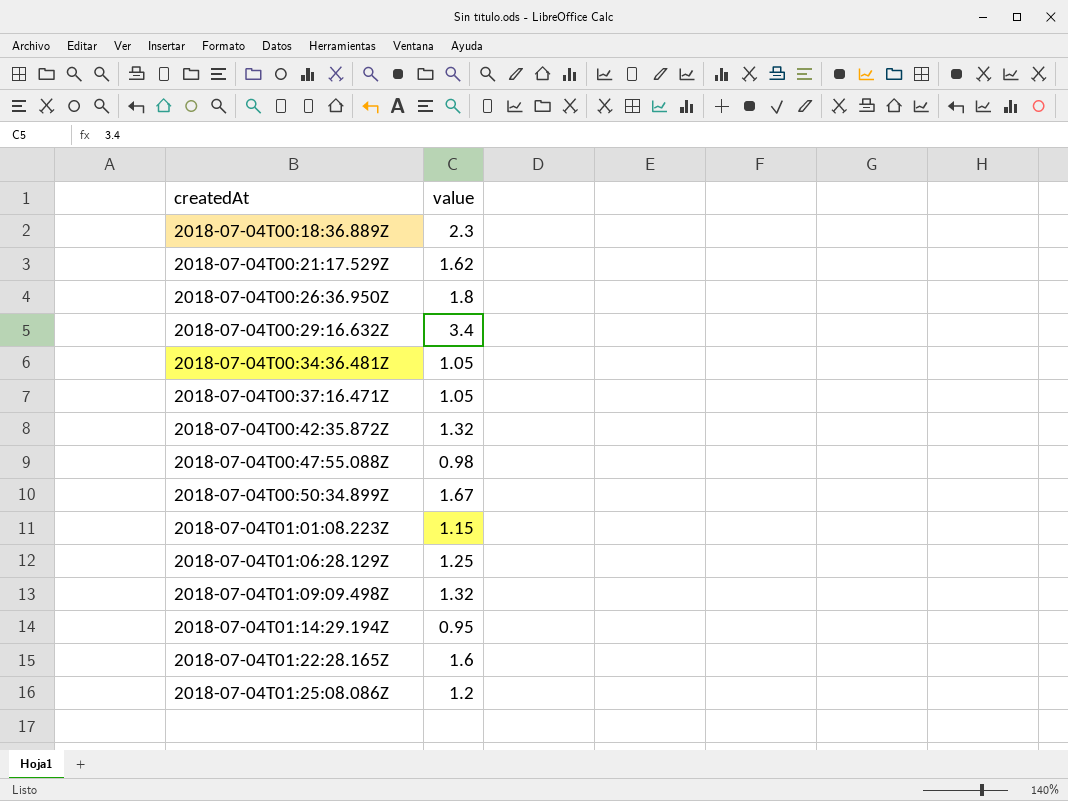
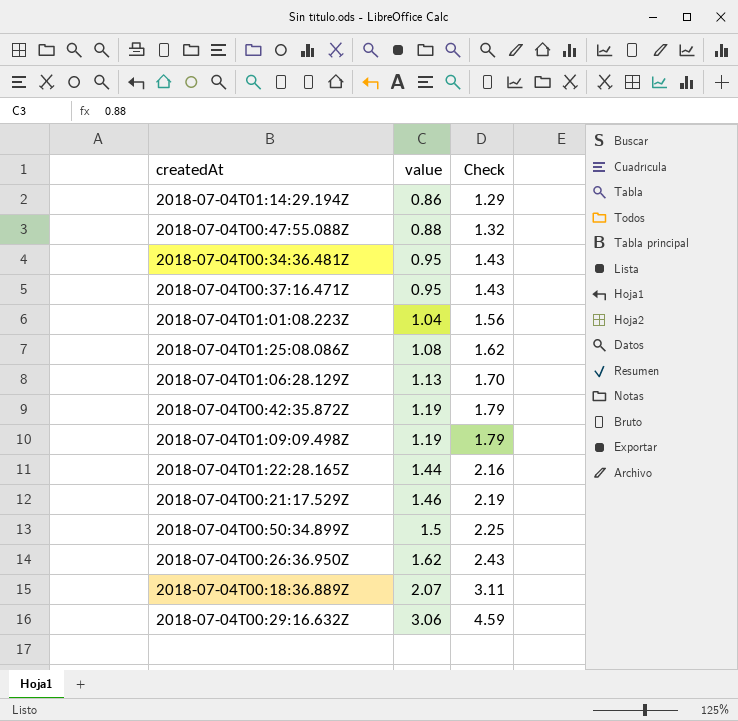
row order: createdAt ascending -> value ascending
column Check | formula: none -> [value] * 1.5
2018-07-04T01:14:29.194Z | value: 0.95 -> 0.86
2018-07-04T00:47:55.088Z | value: 0.98 -> 0.88
2018-07-04T00:34:36.481Z | value: 1.05 -> 0.95
2018-07-04T00:37:16.471Z | value: 1.05 -> 0.95
2018-07-04T01:01:08.223Z | value: 1.15 -> 1.04
2018-07-04T01:25:08.086Z | value: 1.2 -> 1.08
2018-07-04T01:06:28.129Z | value: 1.25 -> 1.13
2018-07-04T00:42:35.872Z | value: 1.32 -> 1.19
2018-07-04T01:09:09.498Z | value: 1.32 -> 1.19
2018-07-04T01:22:28.165Z | value: 1.6 -> 1.44
2018-07-04T00:21:17.529Z | value: 1.62 -> 1.46
2018-07-04T00:50:34.899Z | value: 1.67 -> 1.5
2018-07-04T00:26:36.950Z | value: 1.8 -> 1.62
2018-07-04T00:18:36.889Z | value: 2.3 -> 2.07
2018-07-04T00:29:16.632Z | value: 3.4 -> 3.06

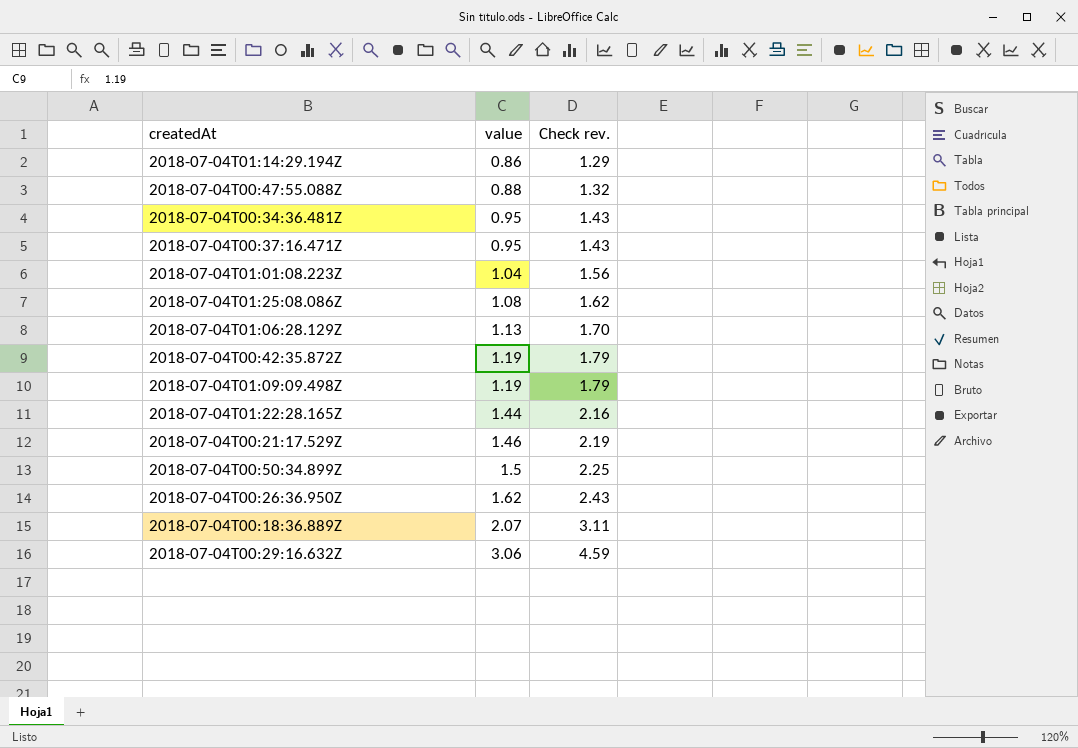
column name: Check -> Check rev.

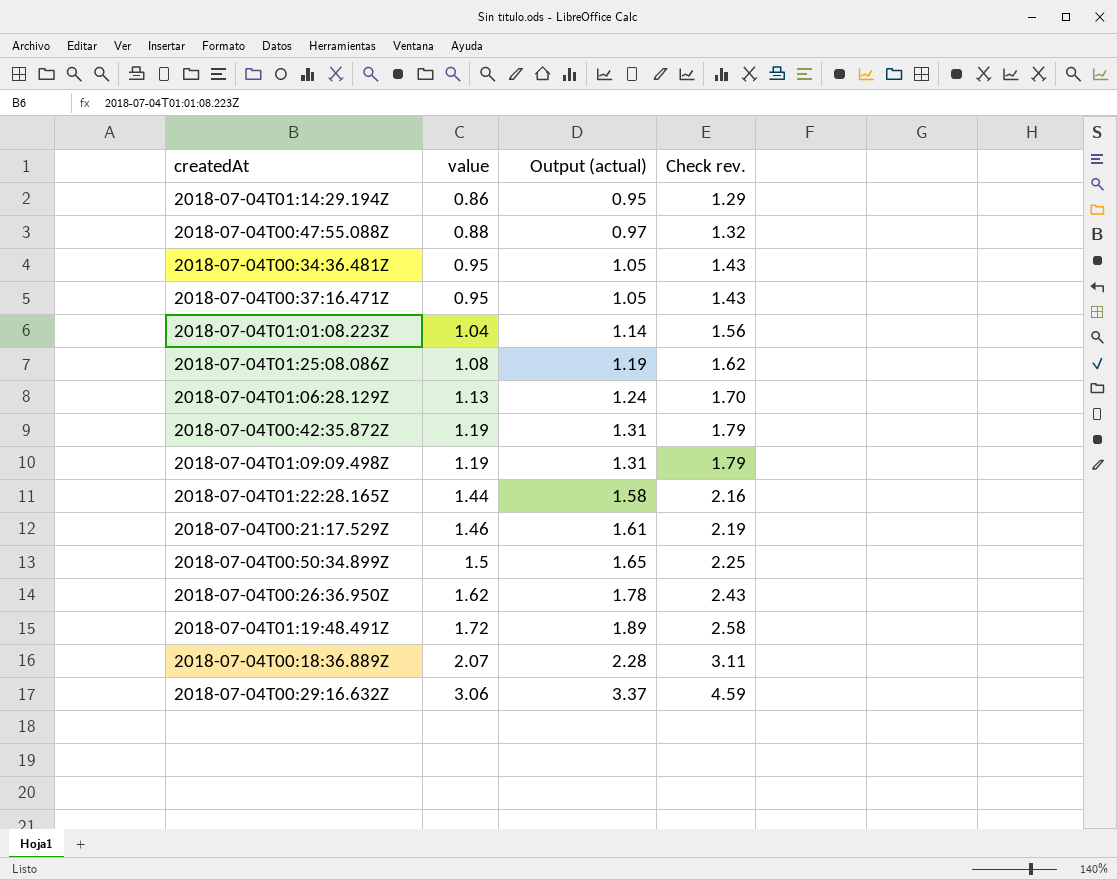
column Output (actual) | formula: none -> [value] * 1.1
row 2018-07-04T01:19:48.491Z: none -> 1.72 | 1.89 | 2.58

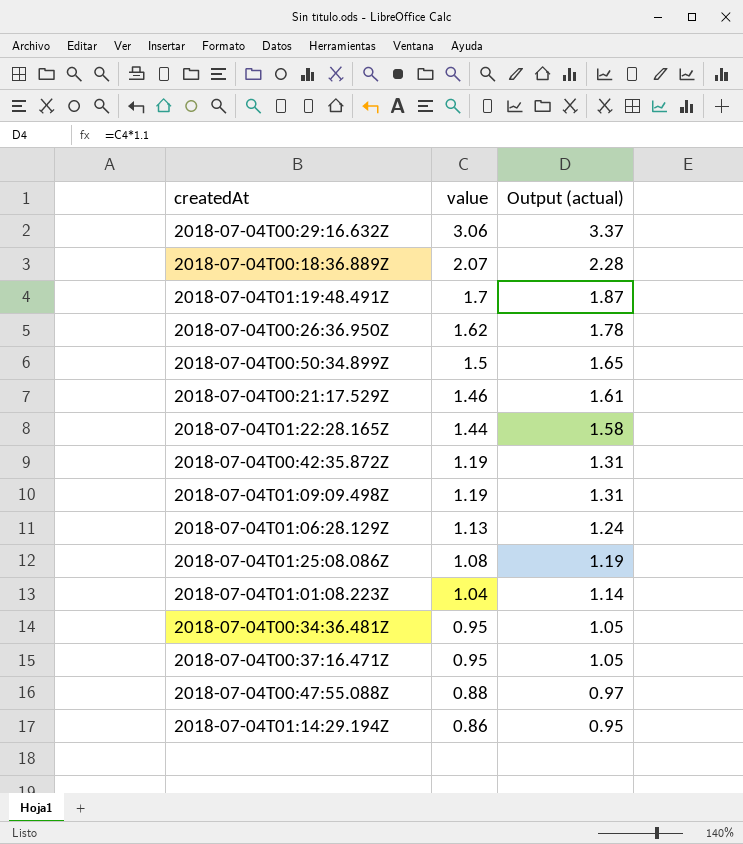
row order: value ascending -> value descending
column Check rev. | formula: [value] * 1.5 -> none
2018-07-04T01:19:48.491Z | value: 1.72 -> 1.7
2018-07-04T01:19:48.491Z | Output (actual): 1.89 -> 1.87

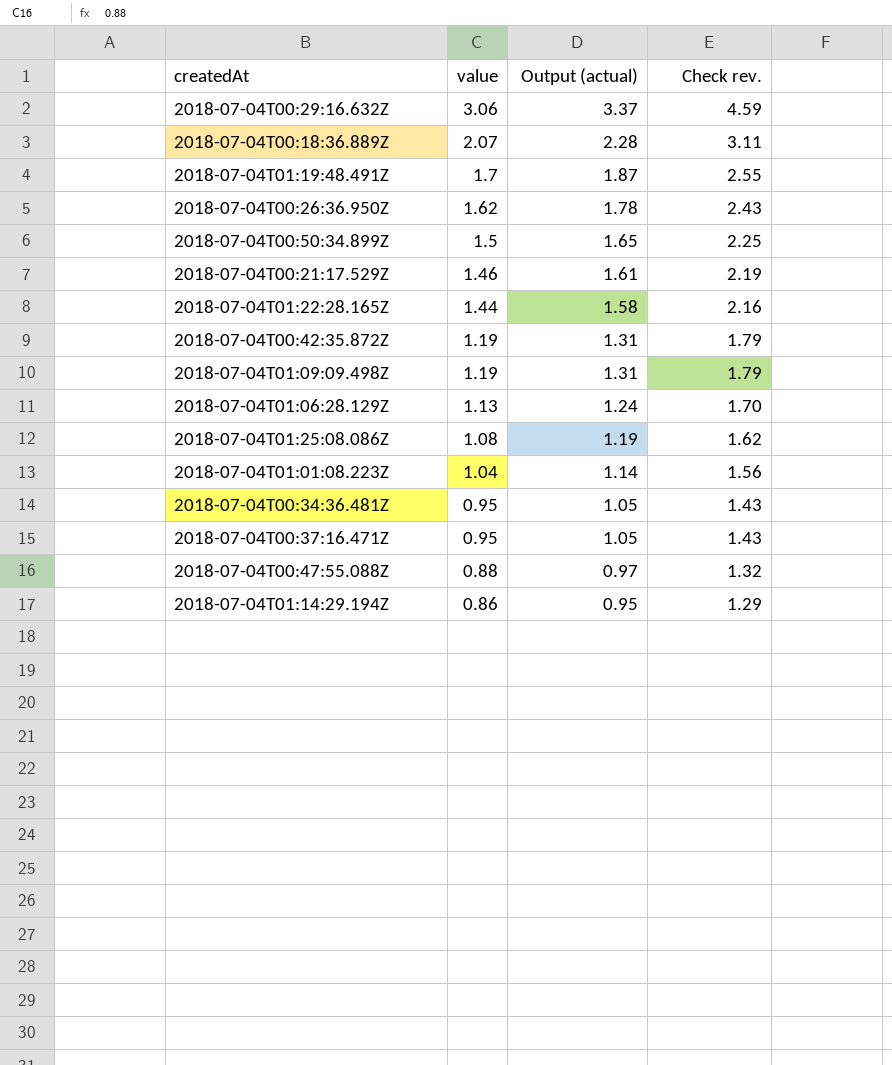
column Check rev. | formula: none -> [value] * 1.5

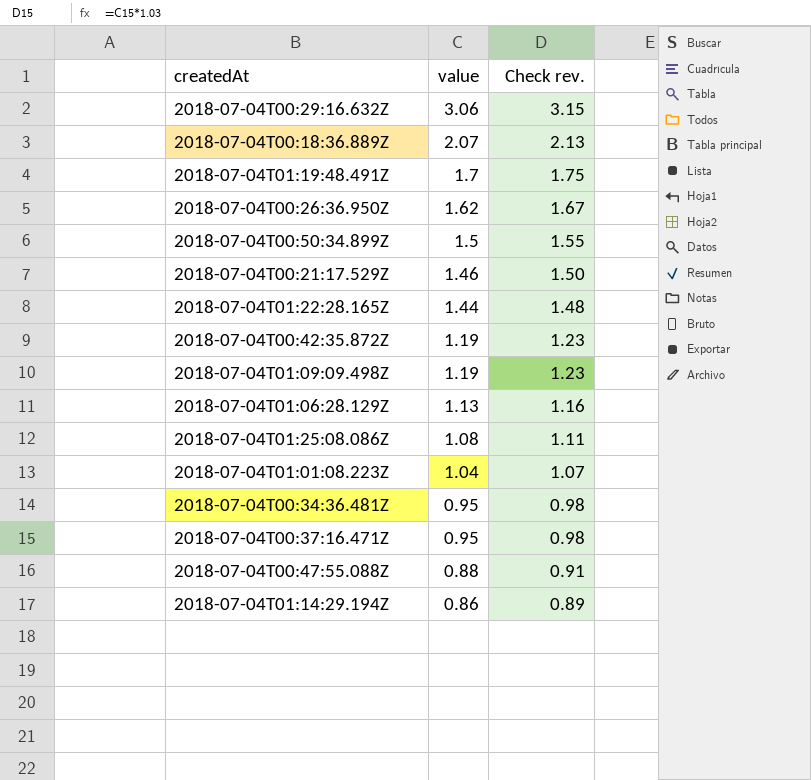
column Output (actual) | formula: [value] * 1.1 -> none
column Check rev. | formula: [value] * 1.5 -> [value] * 1.03

